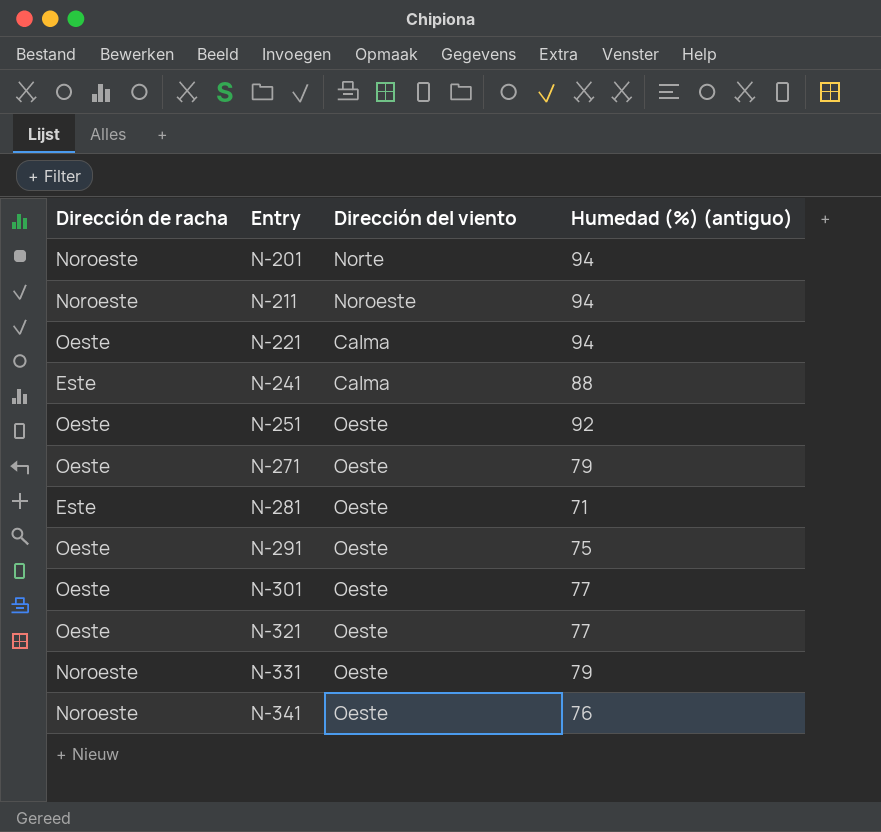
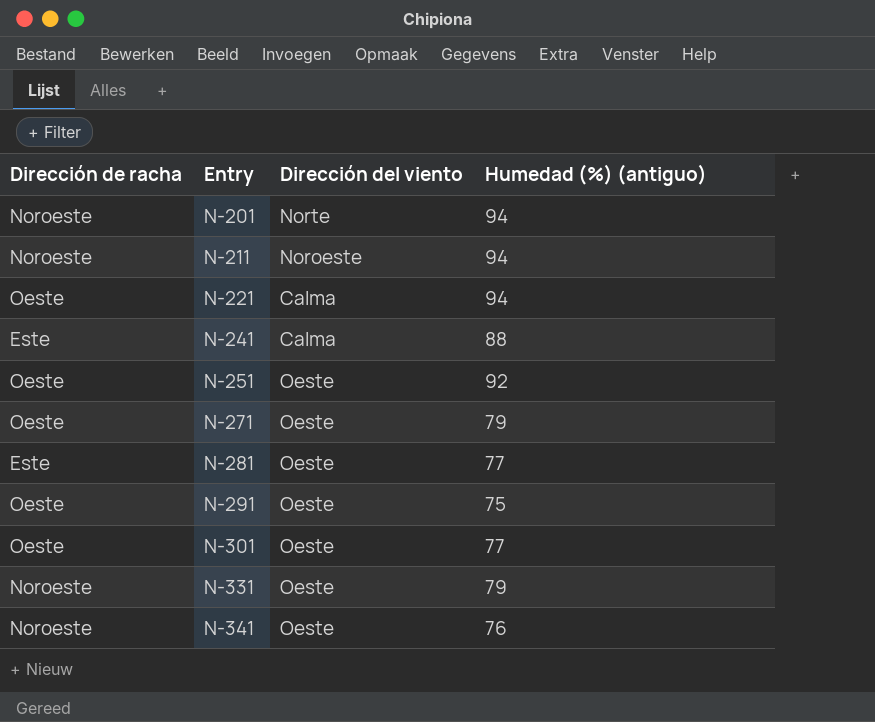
row N-321: Oeste | Oeste | 77 -> none
N-281 | Humedad (%) (antiguo): 71 -> 77

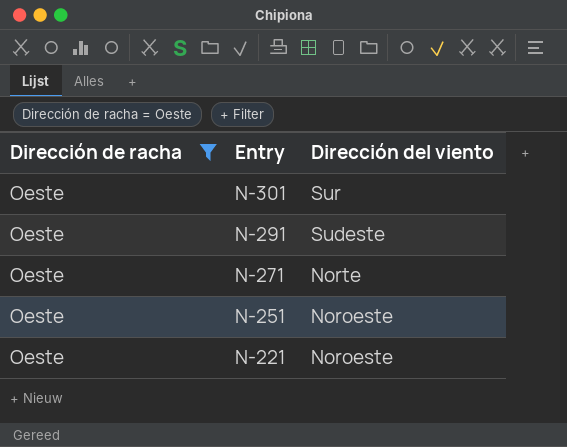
filter: none -> Dirección de racha = Oeste
row order: Entry ascending -> Entry descending
column Humedad (%) (antiguo) | position: 4 -> none
N-301 | Dirección del viento: Oeste -> Sur
N-291 | Dirección del viento: Oeste -> Sudeste
N-271 | Dirección del viento: Oeste -> Norte
N-251 | Dirección del viento: Oeste -> Noroeste
N-221 | Dirección del viento: Calma -> Noroeste

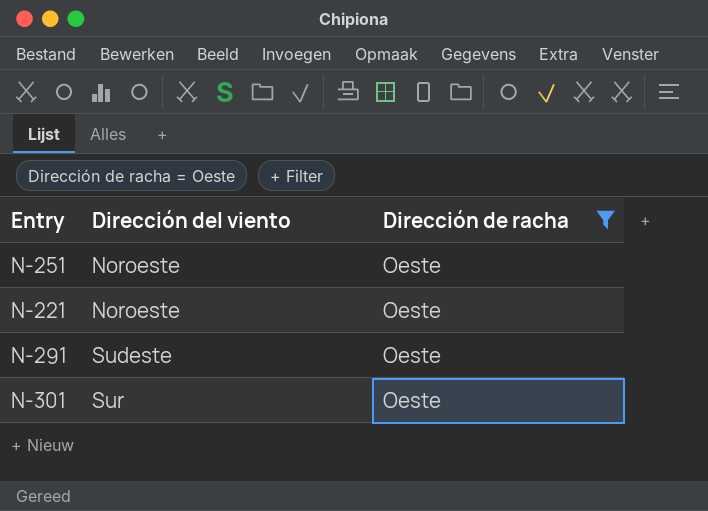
row order: Entry descending -> Dirección del viento ascending
column Dirección de racha | position: 1 -> 3
row N-271: Oeste | Norte -> none

